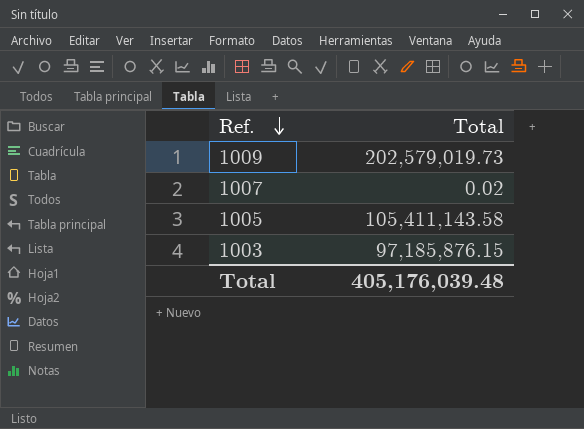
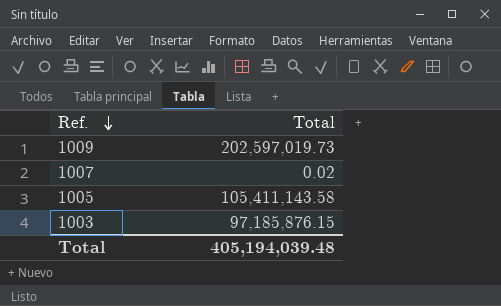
1009 | Total: 202,579,019.73 -> 202,597,019.73
Total | Total: 405,176,039.48 -> 405,194,039.48

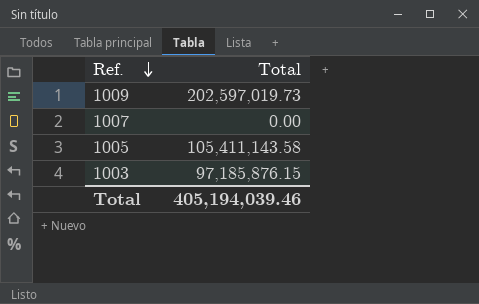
1007 | Total: 0.02 -> 0.00
Total | Total: 405,194,039.48 -> 405,194,039.46

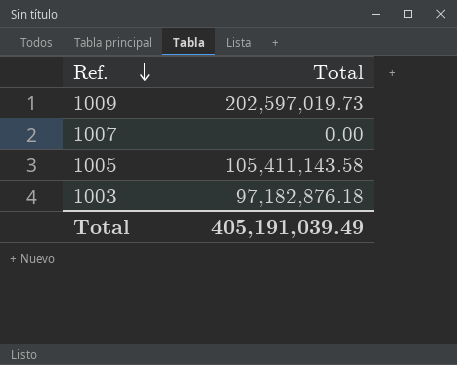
1003 | Total: 97,185,876.15 -> 97,182,876.18
Total | Total: 405,194,039.46 -> 405,191,039.49

